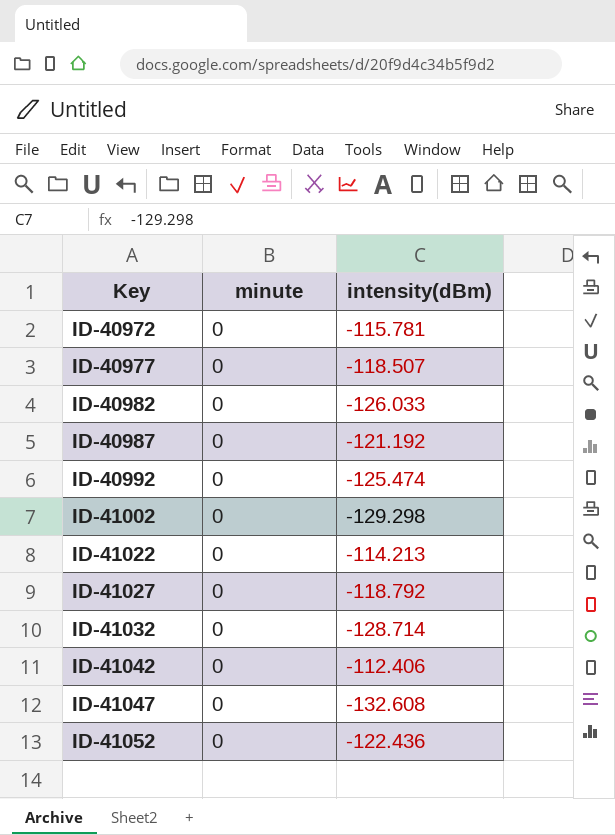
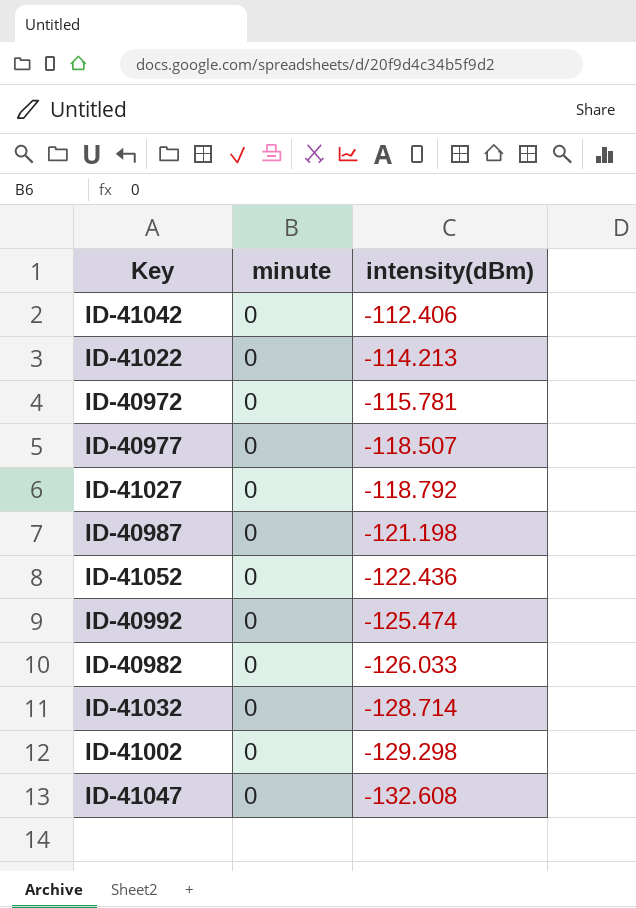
row order: Key ascending -> intensity(dBm) descending
ID-40987 | intensity(dBm): -121.192 -> -121.198

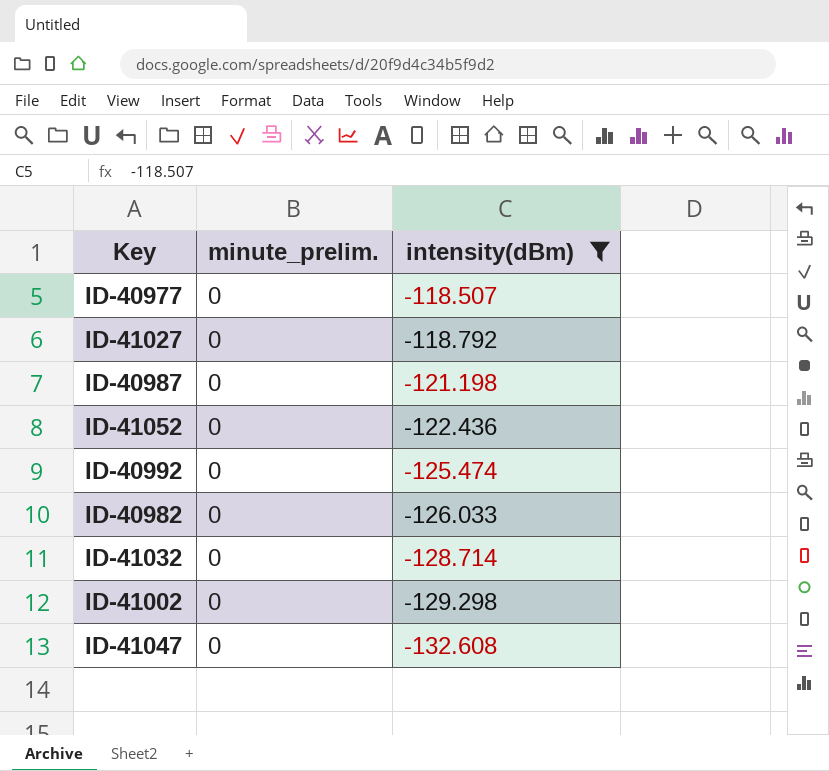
filter: none -> intensity(dBm) <= -118.507
column name: minute -> minute_prelim.

